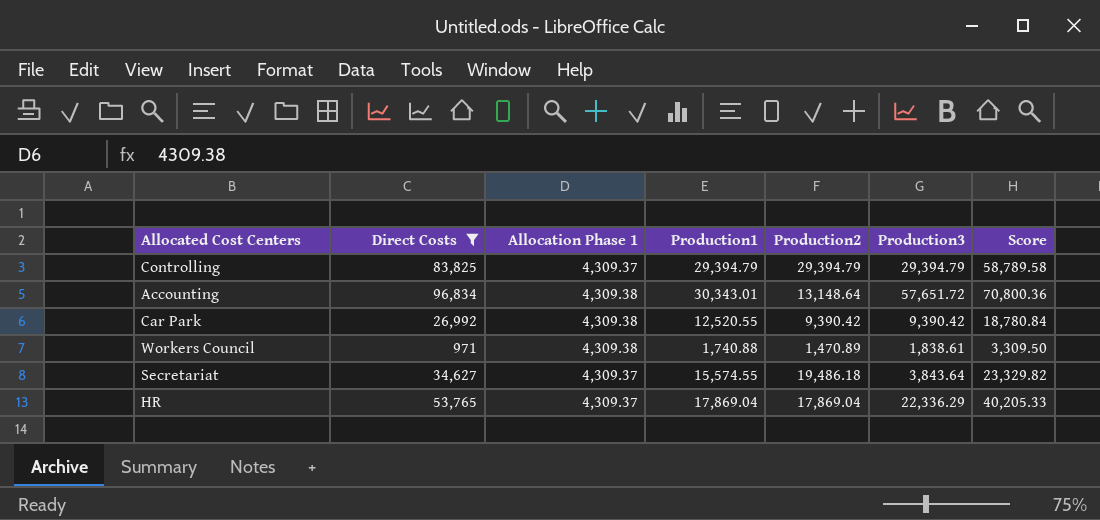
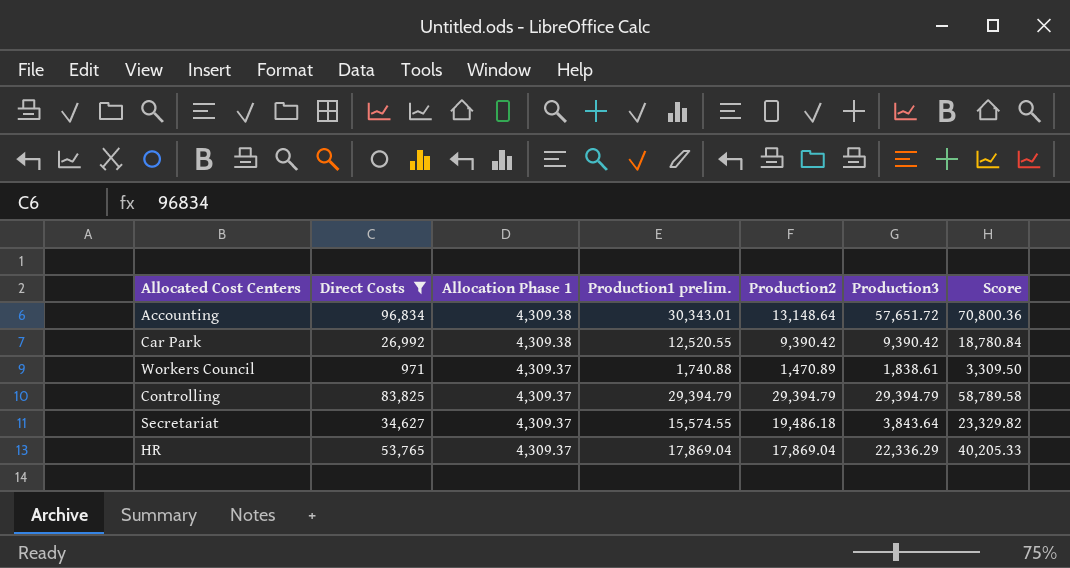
row order: none -> Allocation Phase 1 descending
column name: Production1 -> Production1 prelim.
Workers Council | Allocation Phase 1: 4,309.38 -> 4,309.37

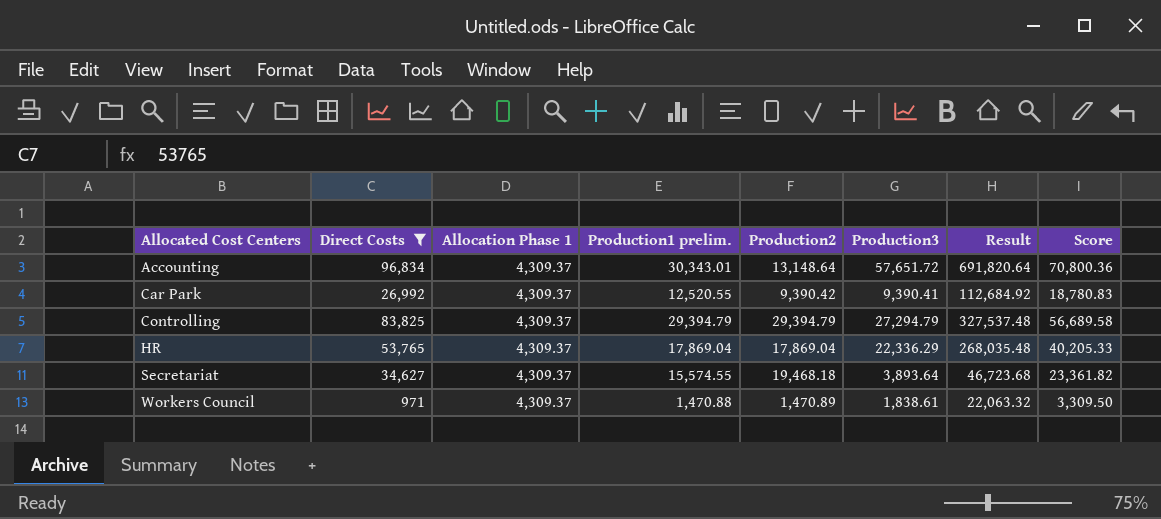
row order: Allocation Phase 1 descending -> Allocated Cost Centers ascending
column Result | formula: none -> [Production3] * 12
Accounting | Allocation Phase 1: 4,309.38 -> 4,309.37
Car Park | Allocation Phase 1: 4,309.38 -> 4,309.37
Car Park | Production3: 9,390.42 -> 9,390.41
Car Park | Score: 18,780.84 -> 18,780.83
Controlling | Production3: 29,394.79 -> 27,294.79
Controlling | Score: 58,789.58 -> 56,689.58
Secretariat | Production2: 19,486.18 -> 19,468.18
Secretariat | Production3: 3,843.64 -> 3,893.64
Secretariat | Score: 23,329.82 -> 23,361.82
Workers Council | Production1 prelim.: 1,740.88 -> 1,470.88

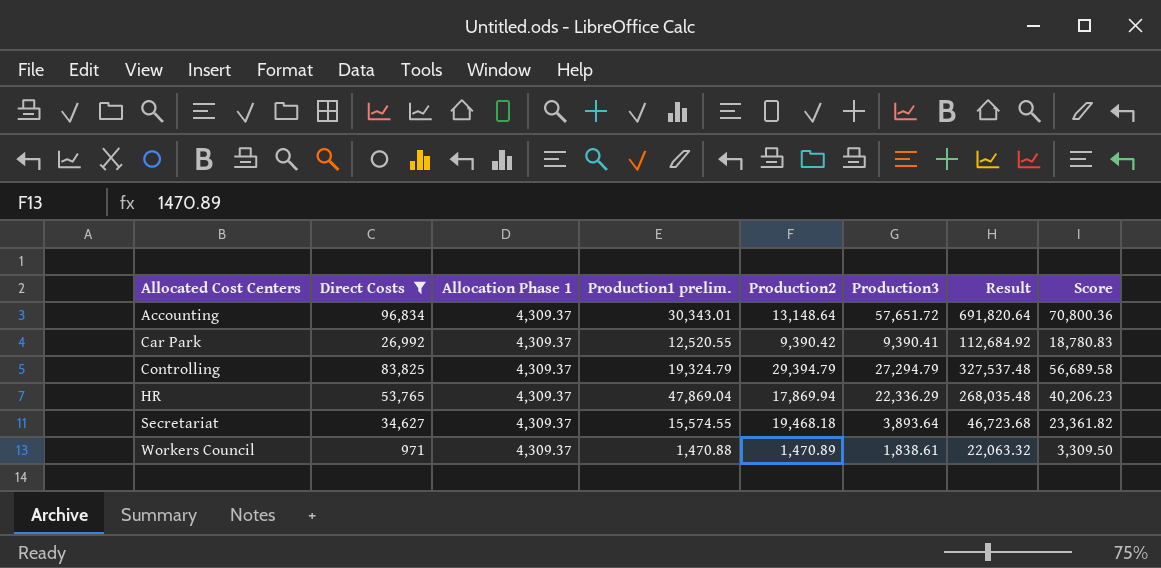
Controlling | Production1 prelim.: 29,394.79 -> 19,324.79
HR | Production1 prelim.: 17,869.04 -> 47,869.04
HR | Production2: 17,869.04 -> 17,869.94
HR | Score: 40,205.33 -> 40,206.23

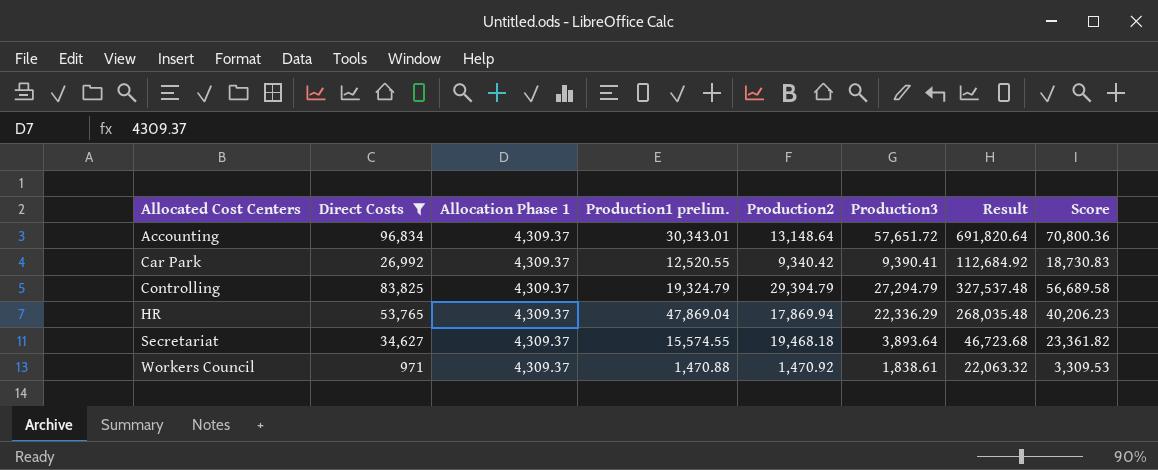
Car Park | Production2: 9,390.42 -> 9,340.42
Car Park | Score: 18,780.83 -> 18,730.83
Workers Council | Production2: 1,470.89 -> 1,470.92
Workers Council | Score: 3,309.50 -> 3,309.53

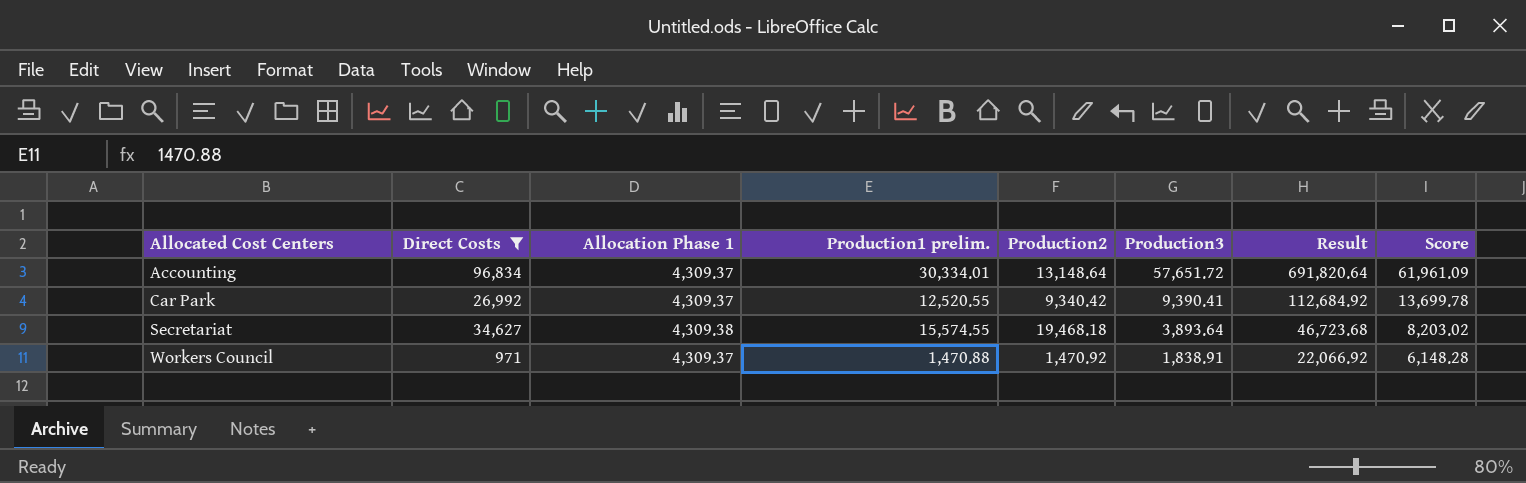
column Score | formula: [Production2] + [Production3] -> [Allocation Phase 1] + [Production3]
row Controlling: 83,825 | 4,309.37 | 19,324.79 | 29,394.79 | 27,294.79 | 327,537.48 | 56,689.58 -> none
row HR: 53,765 | 4,309.37 | 47,869.04 | 17,869.94 | 22,336.29 | 268,035.48 | 40,206.23 -> none
Accounting | Production1 prelim.: 30,343.01 -> 30,334.01
Secretariat | Allocation Phase 1: 4,309.37 -> 4,309.38
Workers Council | Production3: 1,838.61 -> 1,838.91
Workers Council | Result: 22,063.32 -> 22,066.92

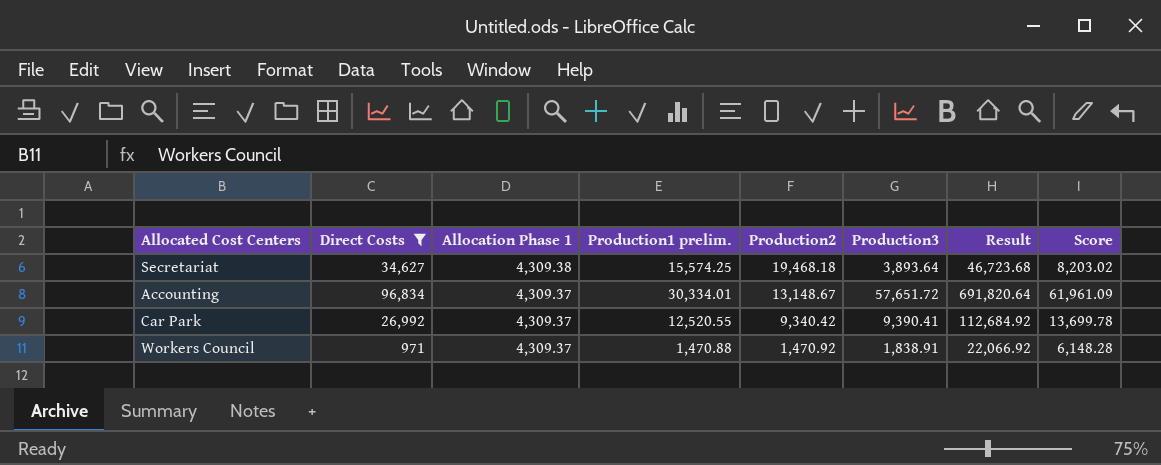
row order: Allocated Cost Centers ascending -> Allocation Phase 1 descending
Secretariat | Production1 prelim.: 15,574.55 -> 15,574.25
Accounting | Production2: 13,148.64 -> 13,148.67

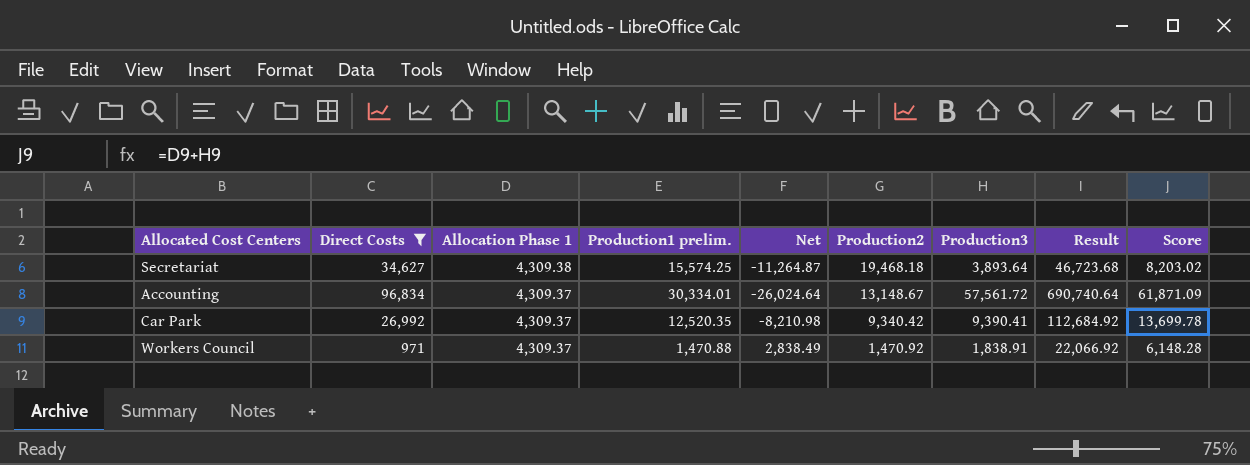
column Net | formula: none -> [Allocation Phase 1] - [Production1 prelim.]
Accounting | Production3: 57,651.72 -> 57,561.72
Accounting | Result: 691,820.64 -> 690,740.64
Accounting | Score: 61,961.09 -> 61,871.09
Car Park | Production1 prelim.: 12,520.55 -> 12,520.35

